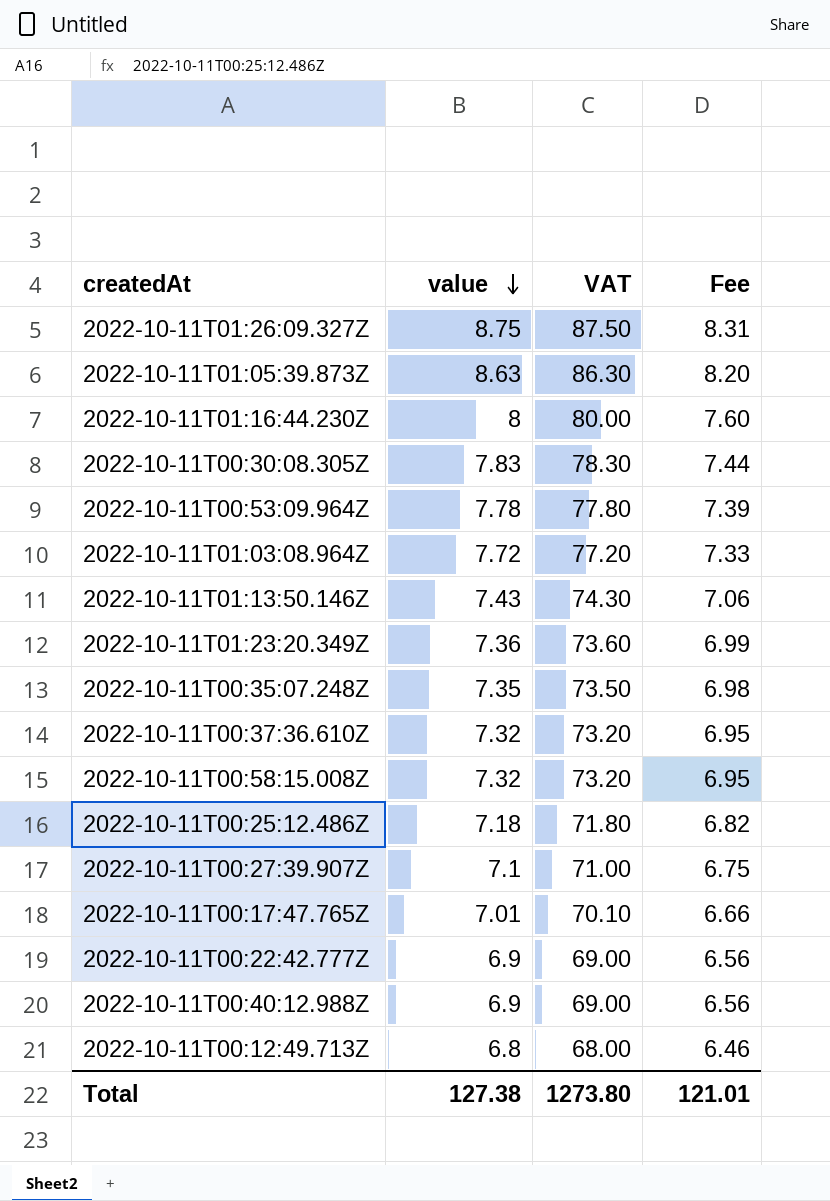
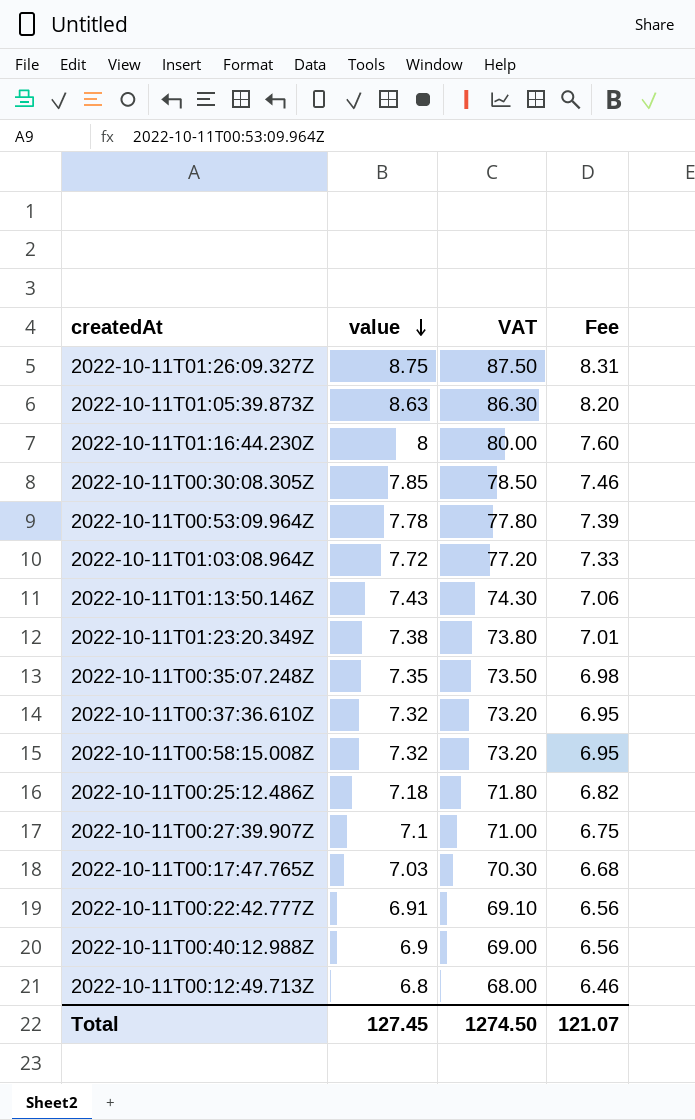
2022-10-11T00:30:08.305Z | value: 7.83 -> 7.85
2022-10-11T00:30:08.305Z | VAT: 78.30 -> 78.50
2022-10-11T00:30:08.305Z | Fee: 7.44 -> 7.46
2022-10-11T01:23:20.349Z | value: 7.36 -> 7.38
2022-10-11T01:23:20.349Z | VAT: 73.60 -> 73.80
2022-10-11T01:23:20.349Z | Fee: 6.99 -> 7.01
2022-10-11T00:17:47.765Z | value: 7.01 -> 7.03
2022-10-11T00:17:47.765Z | VAT: 70.10 -> 70.30
2022-10-11T00:17:47.765Z | Fee: 6.66 -> 6.68
2022-10-11T00:22:42.777Z | value: 6.9 -> 6.91
2022-10-11T00:22:42.777Z | VAT: 69.00 -> 69.10
Total | value: 127.38 -> 127.45
Total | VAT: 1273.80 -> 1274.50
Total | Fee: 121.01 -> 121.07

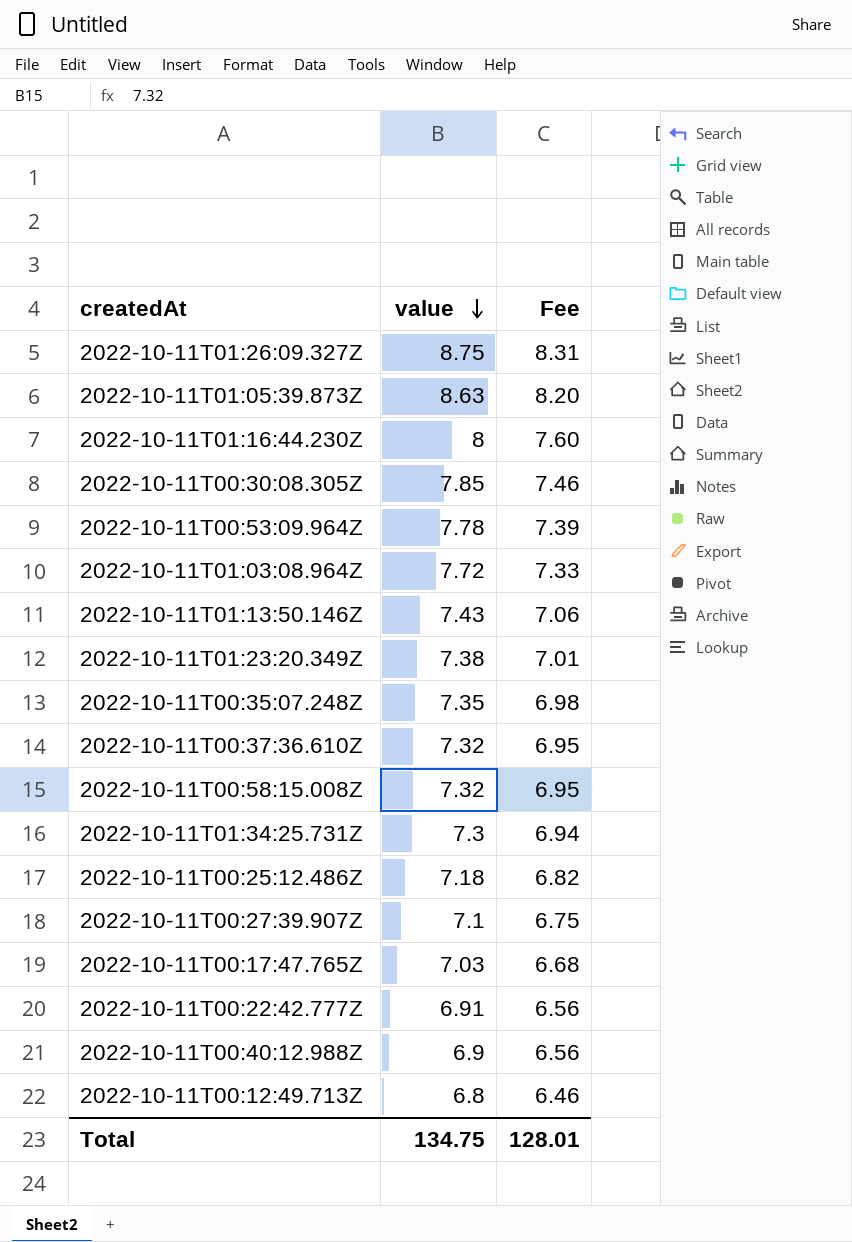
column VAT | formula: [value] * 10 -> none
row 2022-10-11T01:34:25.731Z: none -> 7.3 | 6.94
Total | value: 127.45 -> 134.75
Total | Fee: 121.07 -> 128.01

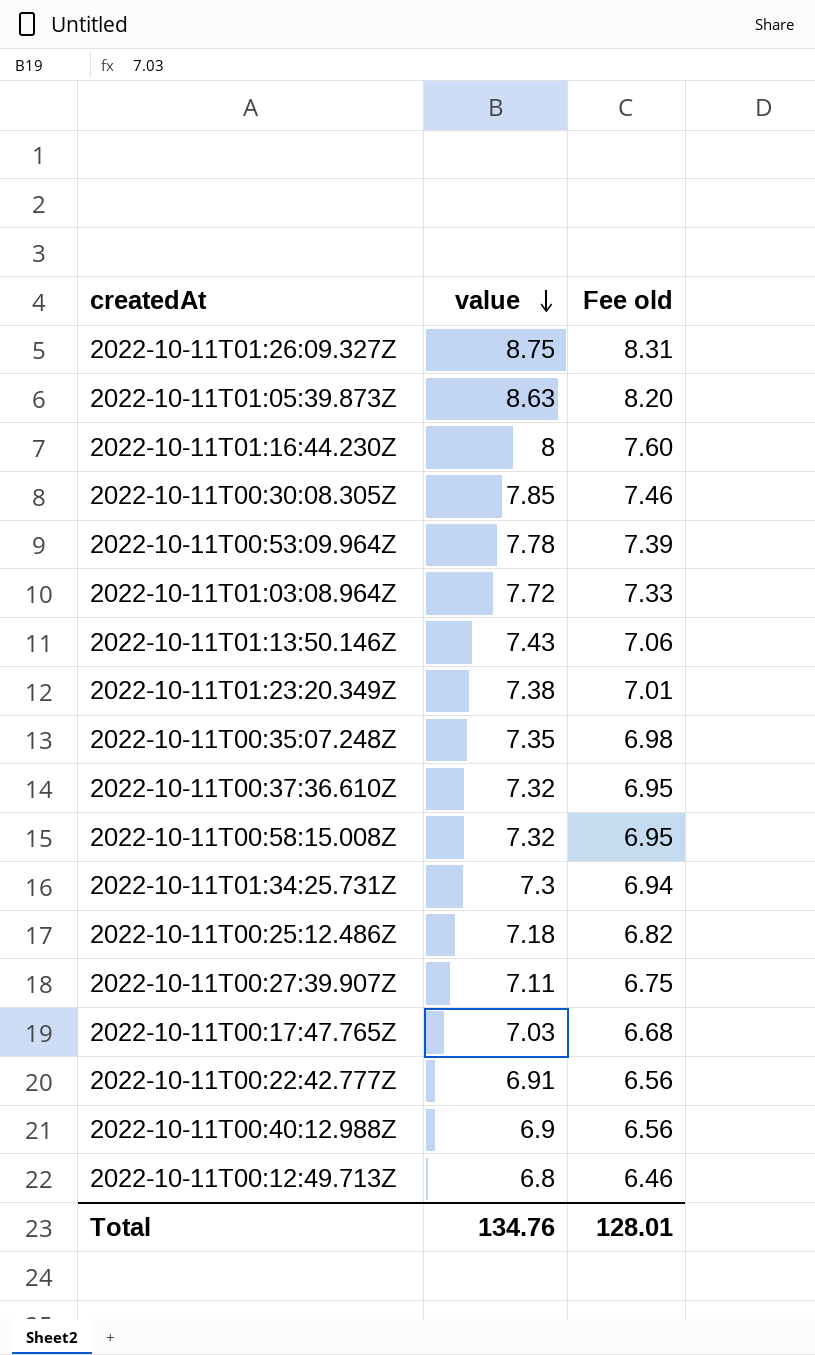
column name: Fee -> Fee old
2022-10-11T00:27:39.907Z | value: 7.1 -> 7.11
Total | value: 134.75 -> 134.76

